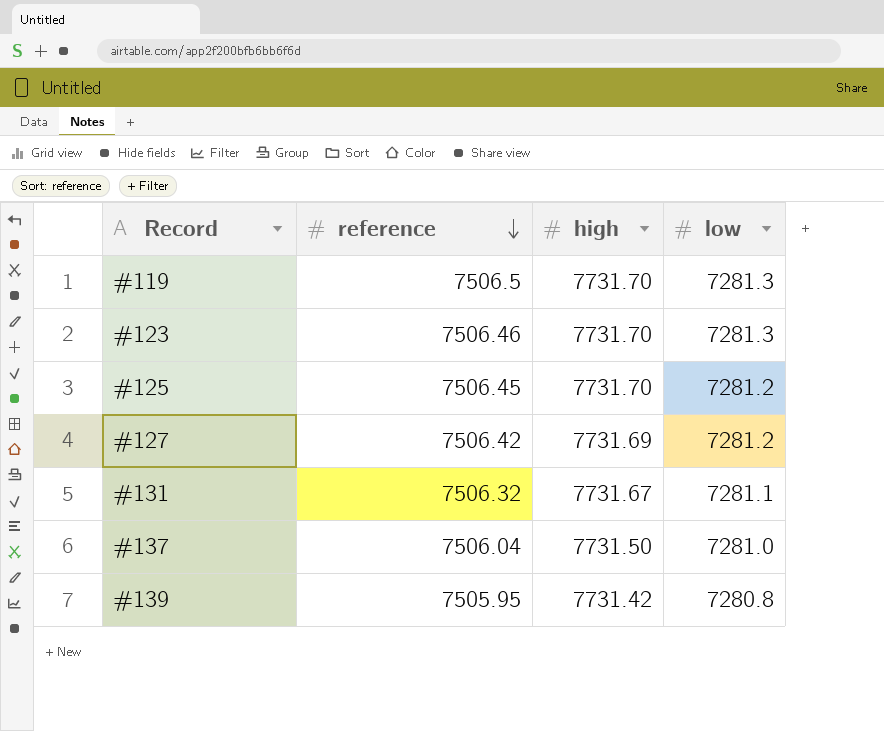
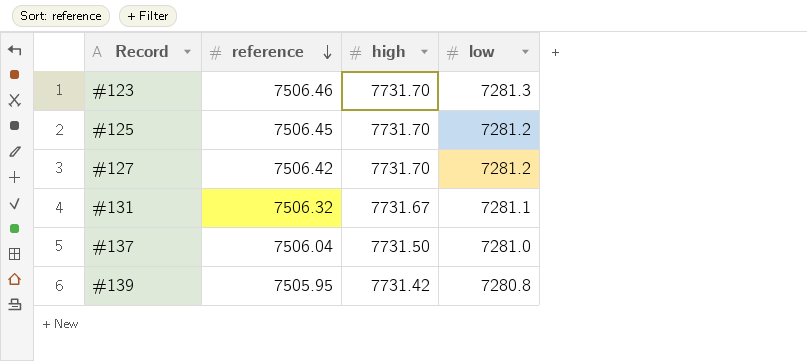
row #119: 7506.5 | 7731.70 | 7281.3 -> none
#127 | high: 7731.69 -> 7731.70

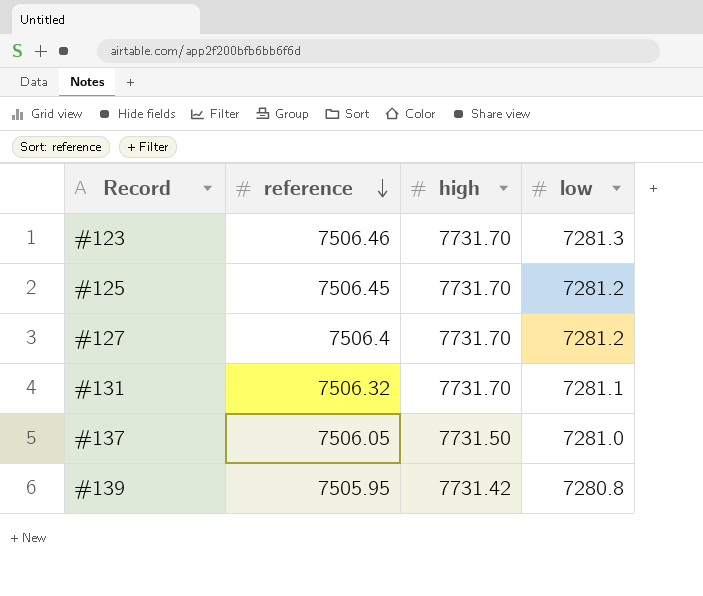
#127 | reference: 7506.42 -> 7506.4
#131 | high: 7731.67 -> 7731.70
#137 | reference: 7506.04 -> 7506.05

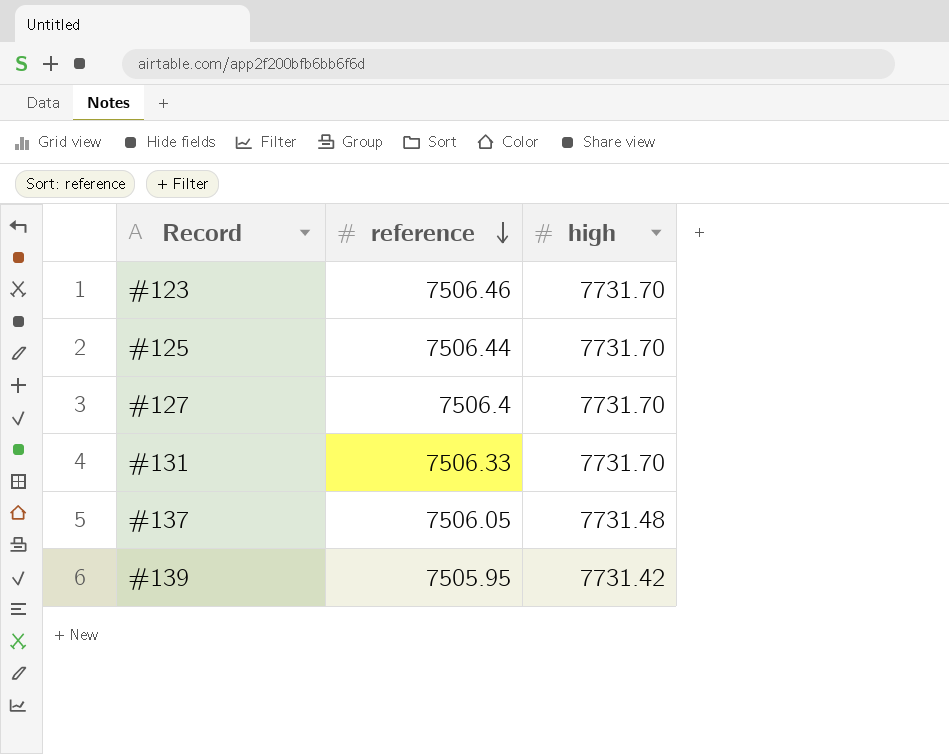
column low | position: 4 -> none
#125 | reference: 7506.45 -> 7506.44
#131 | reference: 7506.32 -> 7506.33
#137 | high: 7731.50 -> 7731.48

